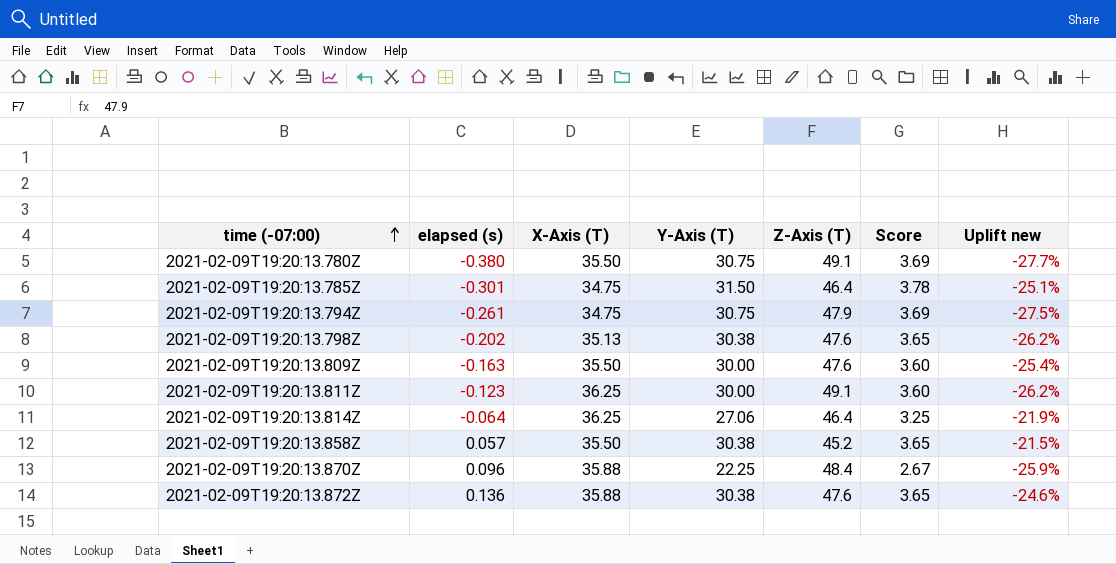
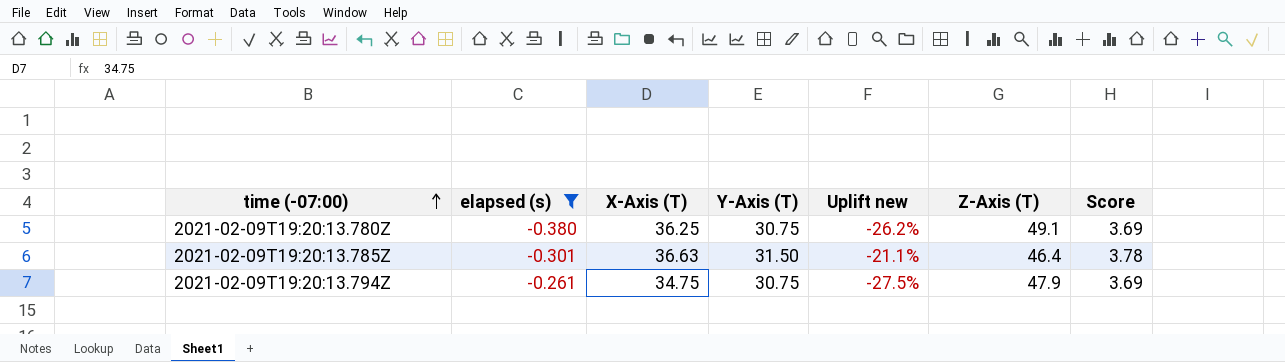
filter: none -> elapsed (s) <= -0.261
column Uplift new | position: 7 -> 5
2021-02-09T19:20:13.780Z | X-Axis (T): 35.50 -> 36.25
2021-02-09T19:20:13.780Z | Uplift new: -27.7% -> -26.2%
2021-02-09T19:20:13.785Z | X-Axis (T): 34.75 -> 36.63
2021-02-09T19:20:13.785Z | Uplift new: -25.1% -> -21.1%

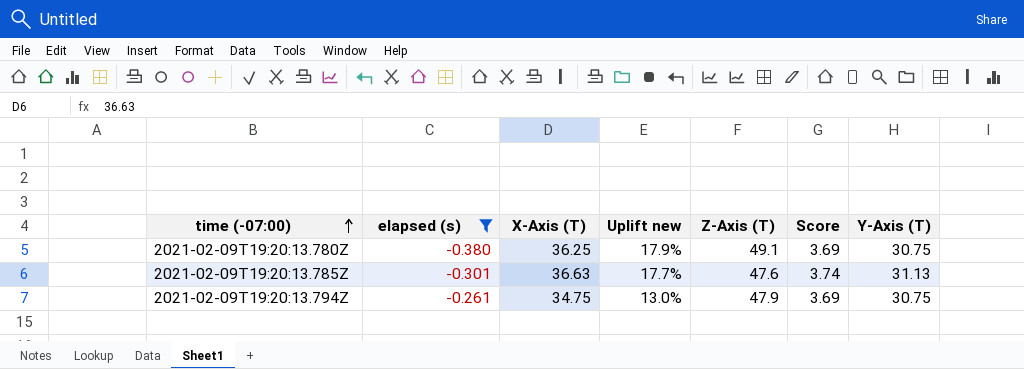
column Uplift new | formula: ([X-Axis (T)] - [Z-Axis (T)]) / [Z-Axis (T)] -> ([X-Axis (T)] - [Y-Axis (T)]) / [Y-Axis (T)]
column Y-Axis (T) | position: 4 -> 7
2021-02-09T19:20:13.785Z | Z-Axis (T): 46.4 -> 47.6
2021-02-09T19:20:13.785Z | Score: 3.78 -> 3.74
2021-02-09T19:20:13.785Z | Y-Axis (T): 31.50 -> 31.13

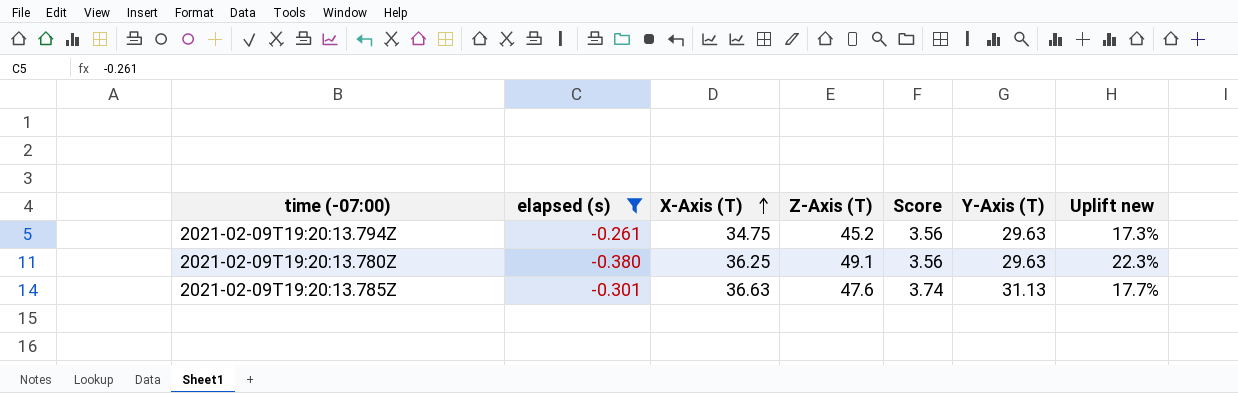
row order: time (-07:00) ascending -> X-Axis (T) ascending
column Uplift new | position: 4 -> 7
2021-02-09T19:20:13.794Z | Z-Axis (T): 47.9 -> 45.2
2021-02-09T19:20:13.794Z | Score: 3.69 -> 3.56
2021-02-09T19:20:13.794Z | Y-Axis (T): 30.75 -> 29.63
2021-02-09T19:20:13.794Z | Uplift new: 13.0% -> 17.3%
2021-02-09T19:20:13.780Z | Score: 3.69 -> 3.56
2021-02-09T19:20:13.780Z | Y-Axis (T): 30.75 -> 29.63
2021-02-09T19:20:13.780Z | Uplift new: 17.9% -> 22.3%

